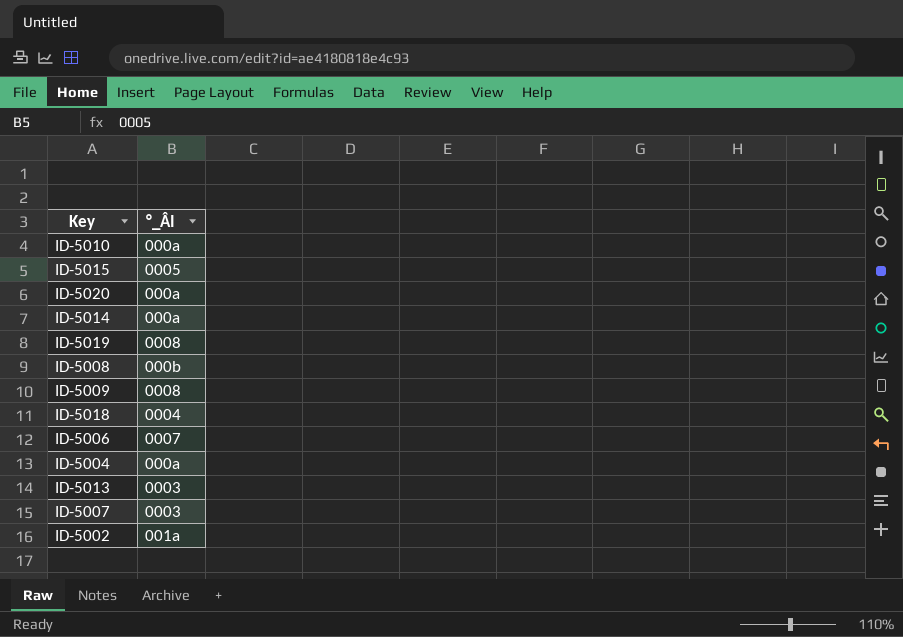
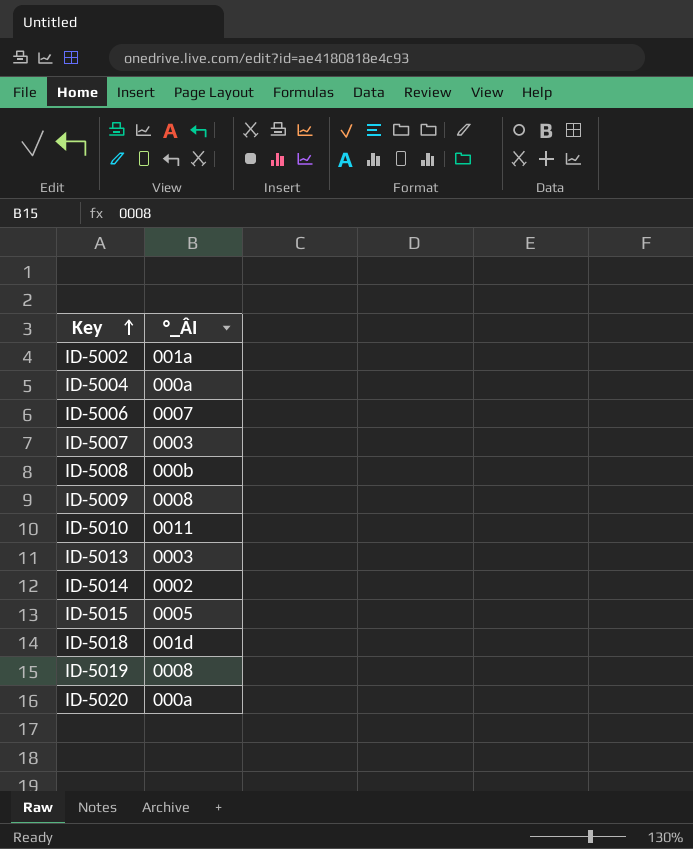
row order: none -> Key ascending
ID-5010 | °_ÂI: 000a -> 0011
ID-5014 | °_ÂI: 000a -> 0002
ID-5018 | °_ÂI: 0004 -> 001d

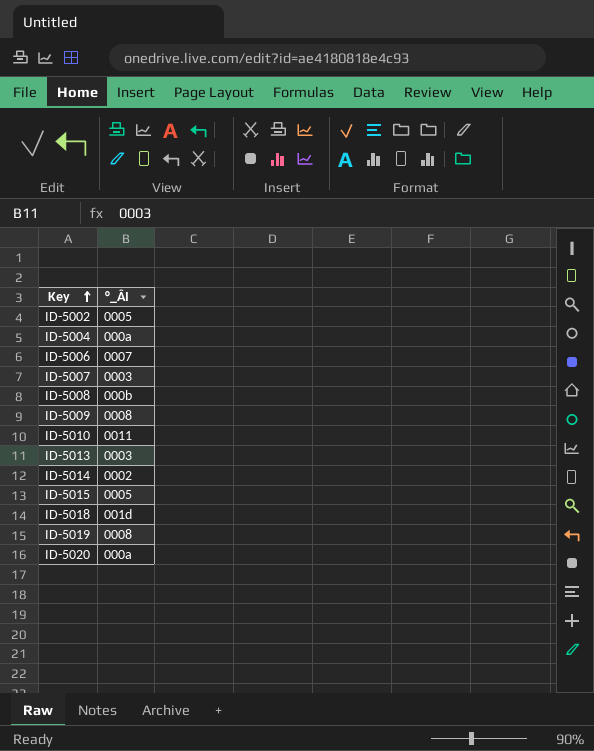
ID-5002 | °_ÂI: 001a -> 0005

